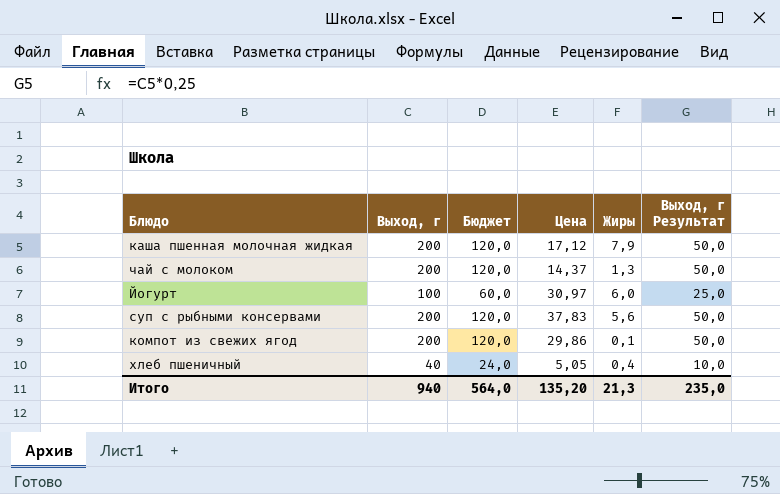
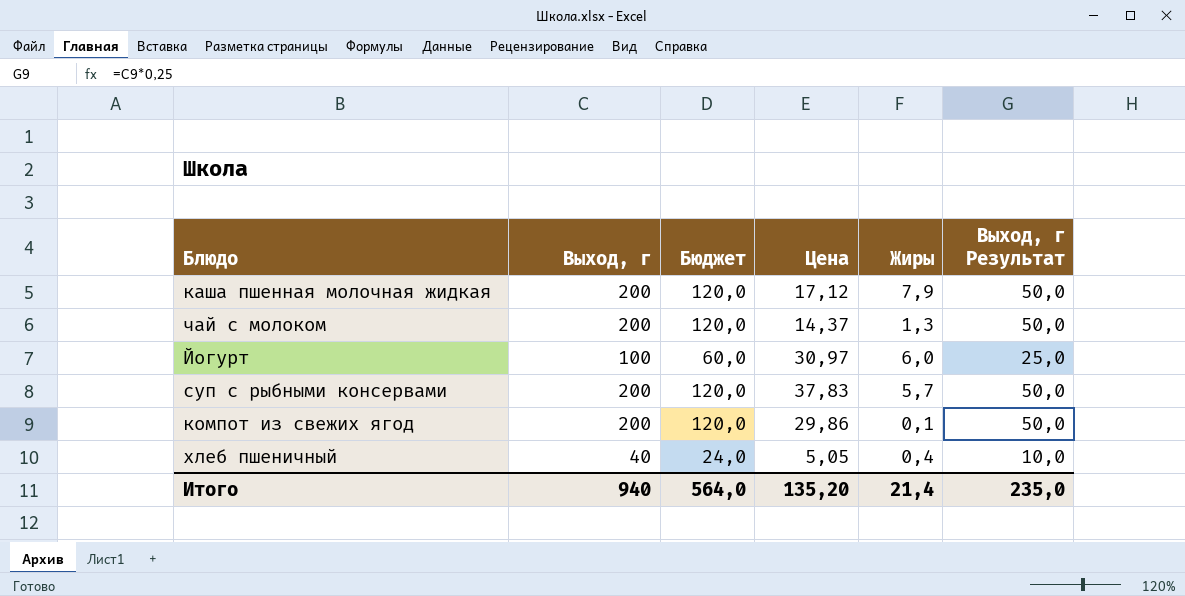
суп с рыбными консервами | Жиры: 5,6 -> 5,7
Итого | Жиры: 21,3 -> 21,4

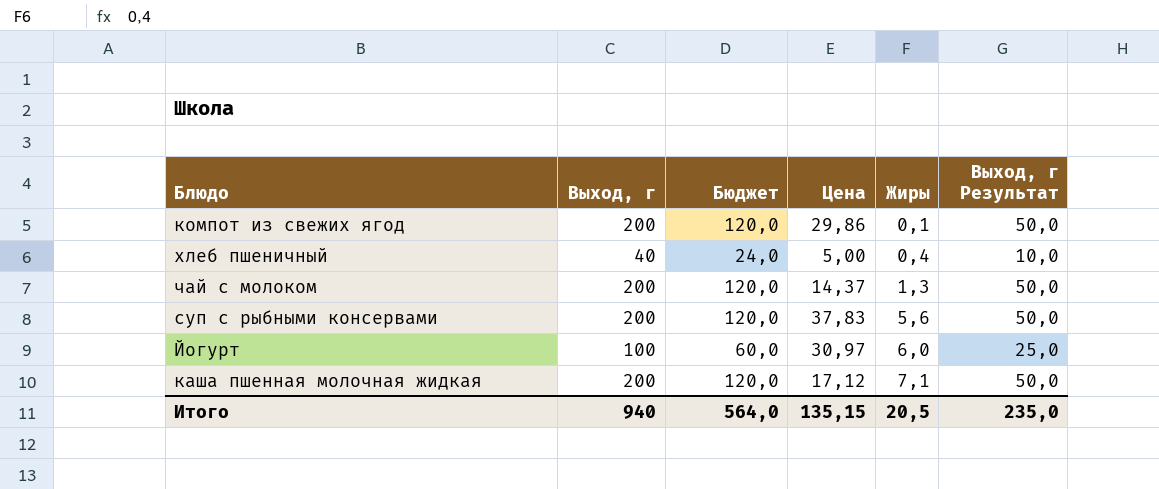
row order: none -> Жиры ascending
хлеб пшеничный | Цена: 5,05 -> 5,00
суп с рыбными консервами | Жиры: 5,7 -> 5,6
каша пшенная молочная жидкая | Жиры: 7,9 -> 7,1
Итого | Цена: 135,20 -> 135,15
Итого | Жиры: 21,4 -> 20,5

